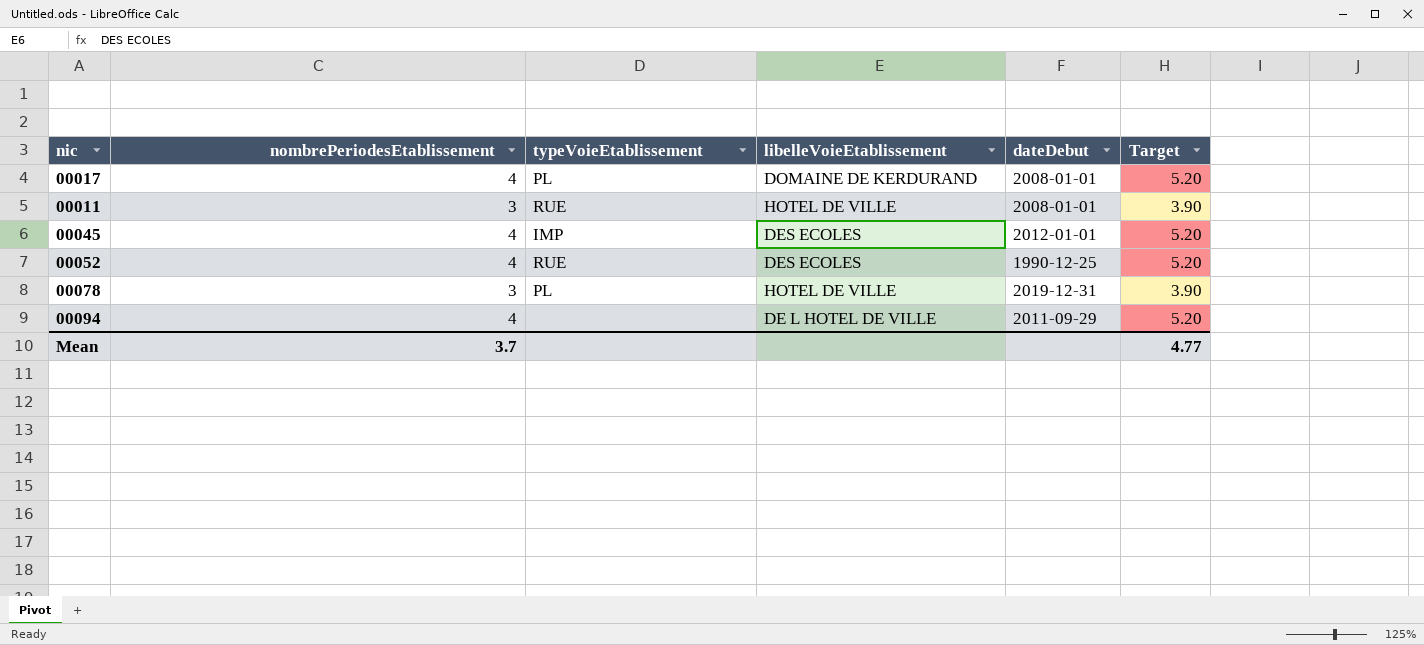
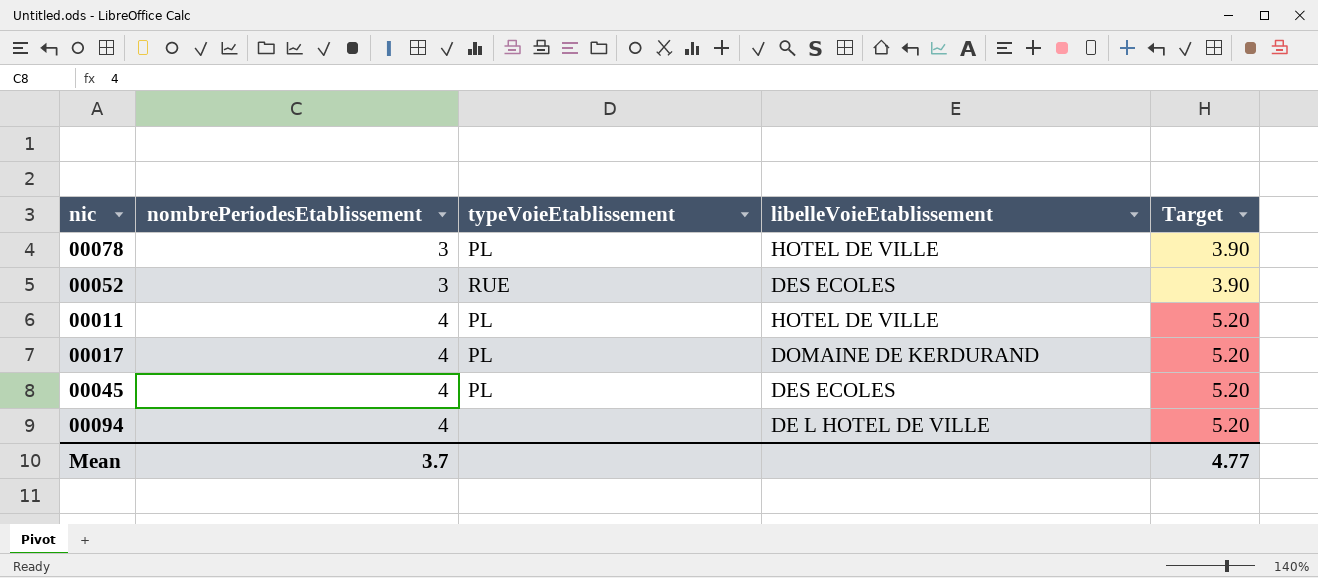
row order: none -> nombrePeriodesEtablissement ascending
column dateDebut | position: 5 -> none
00052 | nombrePeriodesEtablissement: 4 -> 3
00052 | Target: 5.20 -> 3.90
00011 | nombrePeriodesEtablissement: 3 -> 4
00011 | typeVoieEtablissement: RUE -> PL
00011 | Target: 3.90 -> 5.20
00045 | typeVoieEtablissement: IMP -> PL

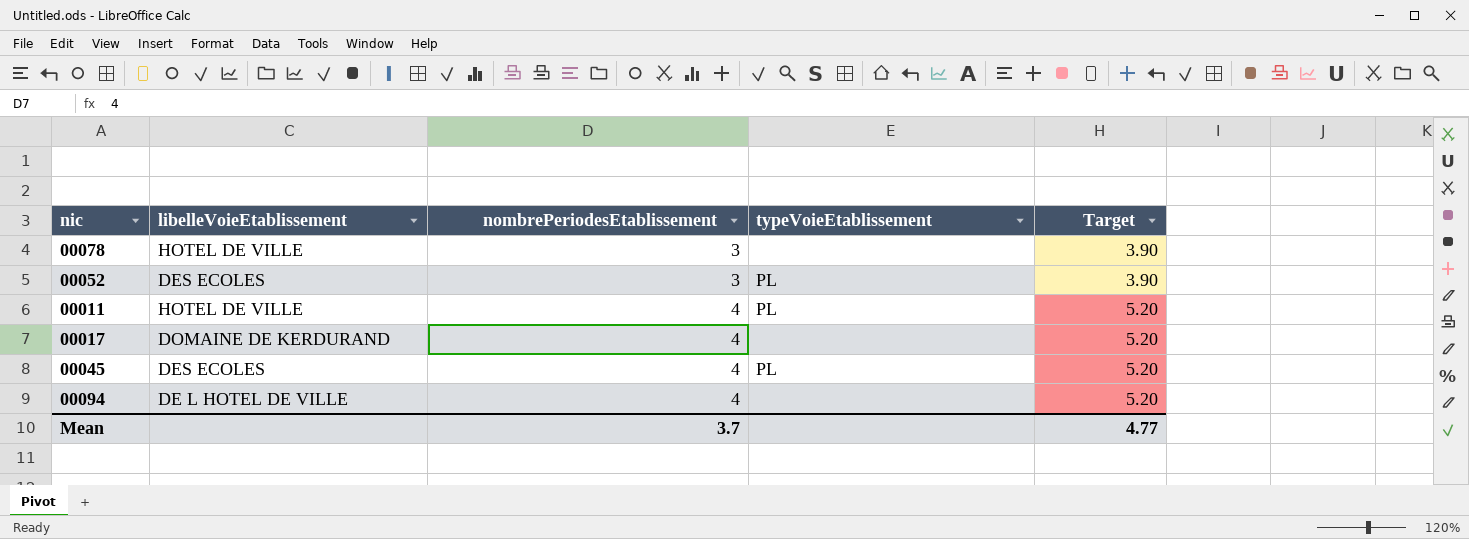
column libelleVoieEtablissement | position: 4 -> 2
00078 | typeVoieEtablissement: PL -> none
00052 | typeVoieEtablissement: RUE -> PL
00017 | typeVoieEtablissement: PL -> none

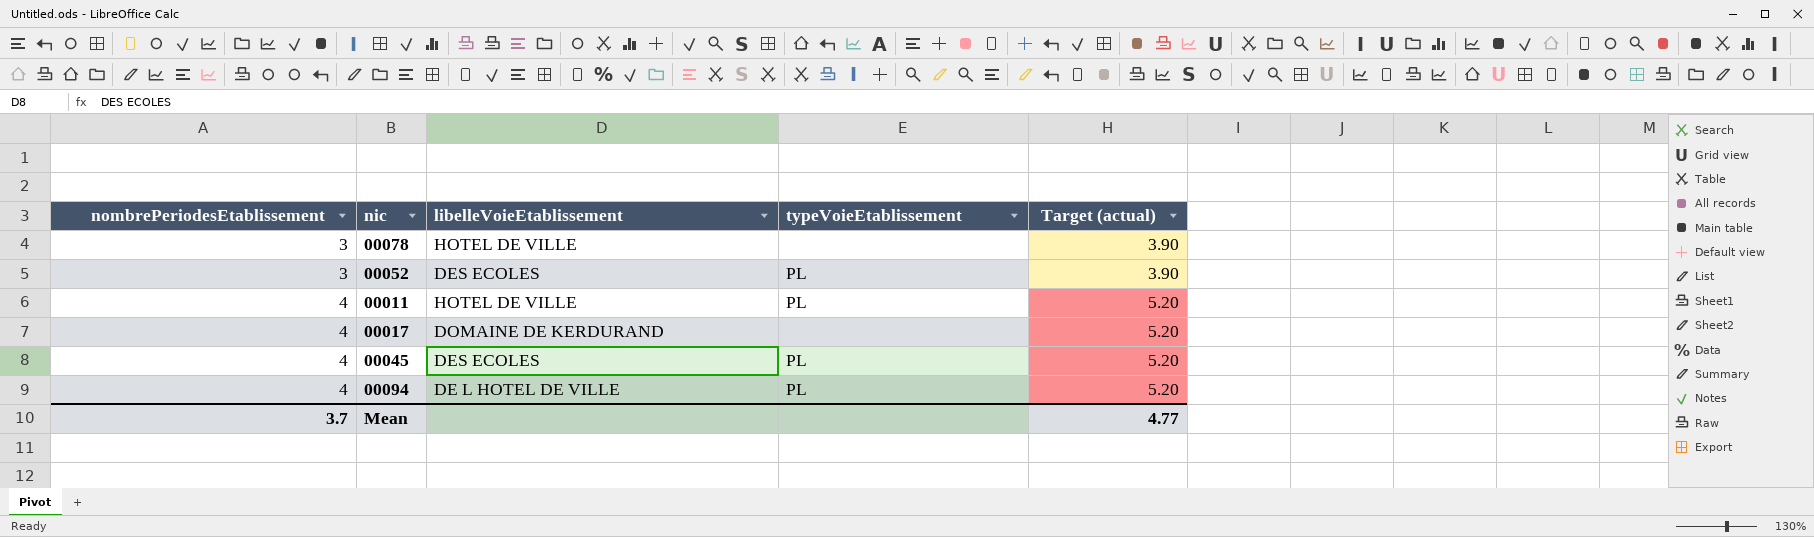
column nombrePeriodesEtablissement | position: 3 -> 1
column name: Target -> Target (actual)
00094 | typeVoieEtablissement: none -> PL

